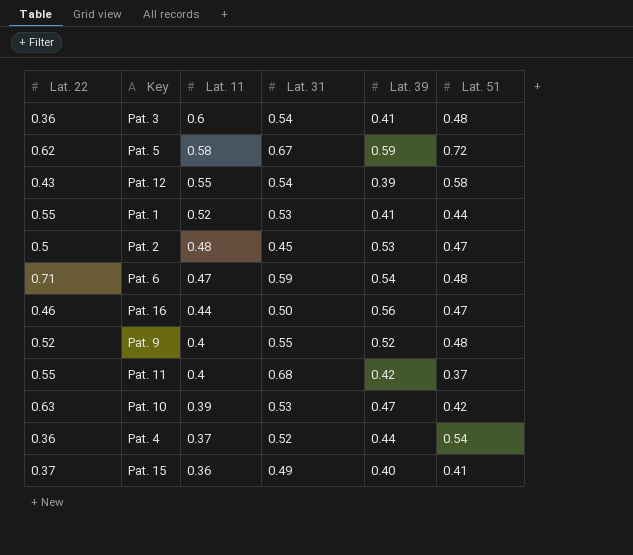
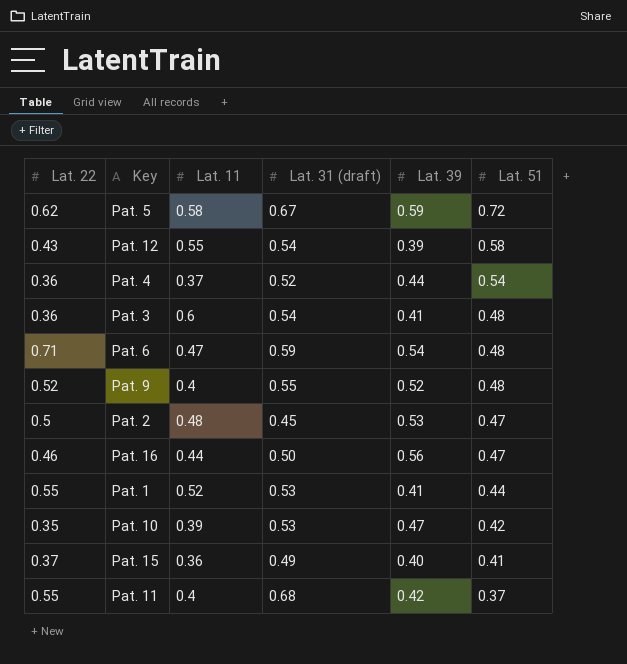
row order: Lat. 11 descending -> Lat. 51 descending
column name: Lat. 31 -> Lat. 31 (draft)
Pat. 10 | Lat. 22: 0.63 -> 0.35

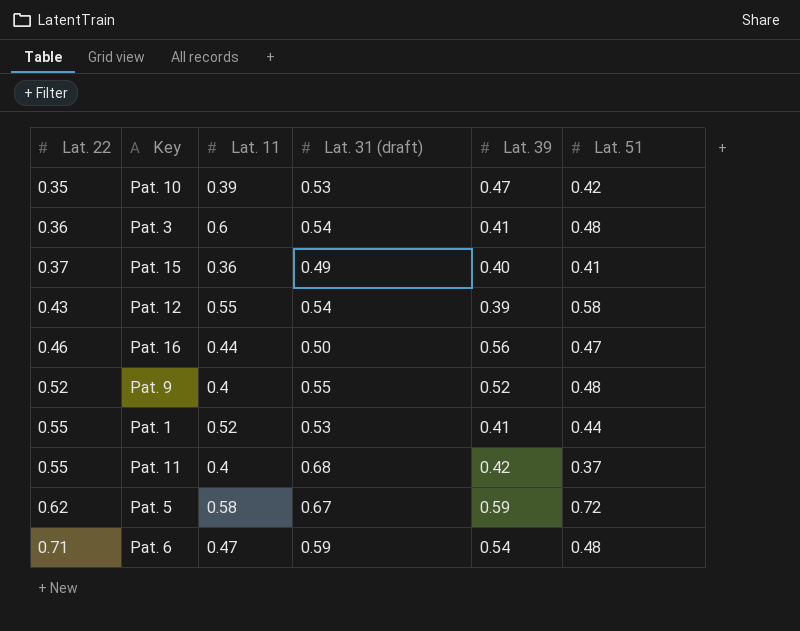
row order: Lat. 51 descending -> Lat. 22 ascending
row Pat. 4: 0.36 | 0.37 | 0.52 | 0.44 | 0.54 -> none
row Pat. 2: 0.5 | 0.48 | 0.45 | 0.53 | 0.47 -> none

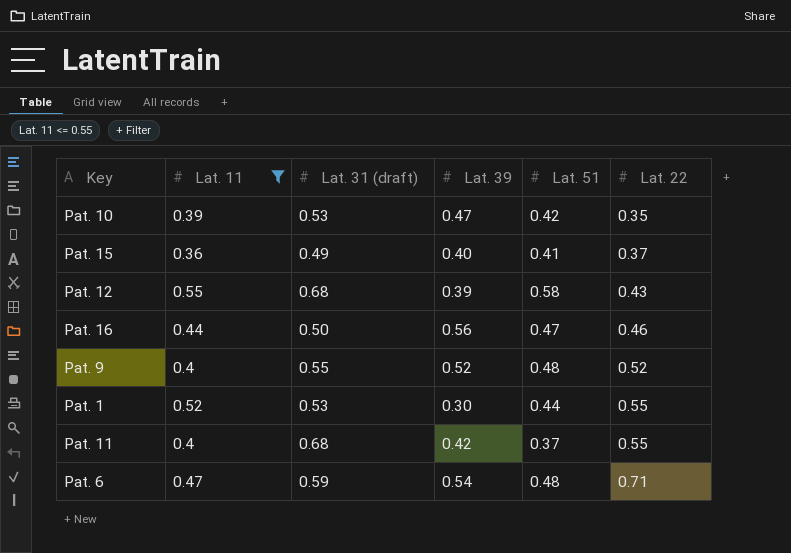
filter: none -> Lat. 11 <= 0.55
column Lat. 22 | position: 1 -> 6
Pat. 12 | Lat. 31 (draft): 0.54 -> 0.68
Pat. 1 | Lat. 39: 0.41 -> 0.30

